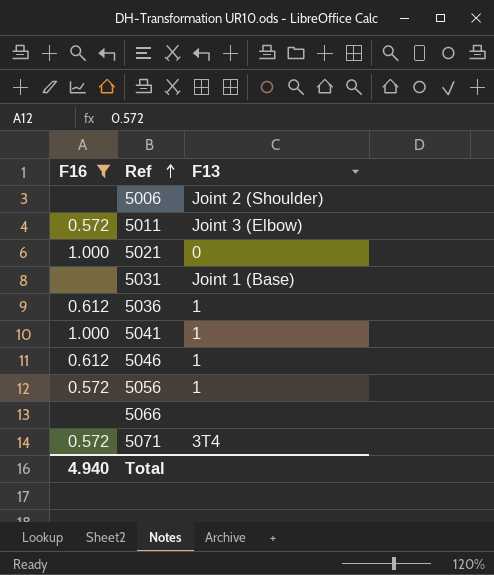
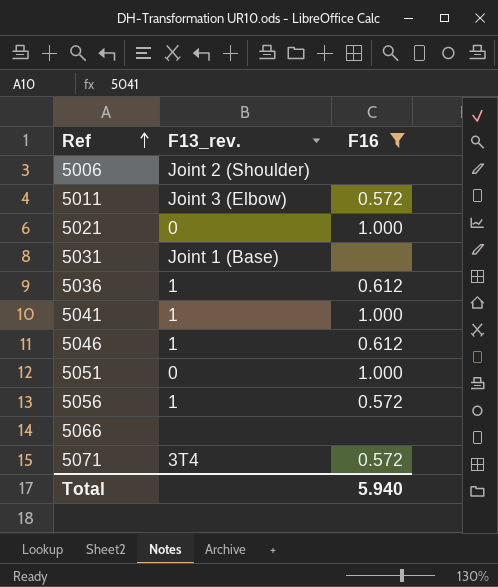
column name: F13 -> F13_rev.
column F16 | position: 1 -> 3
row 5051: none -> 0 | 1.000
Total | F16: 4.940 -> 5.940

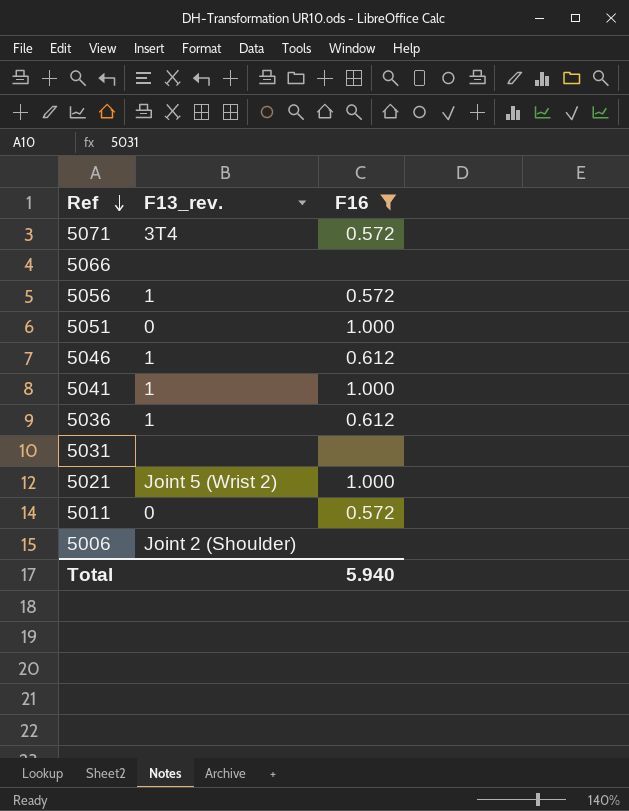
row order: Ref ascending -> Ref descending
5031 | F13_rev.: Joint 1 (Base) -> none
5021 | F13_rev.: 0 -> Joint 5 (Wrist 2)
5011 | F13_rev.: Joint 3 (Elbow) -> 0

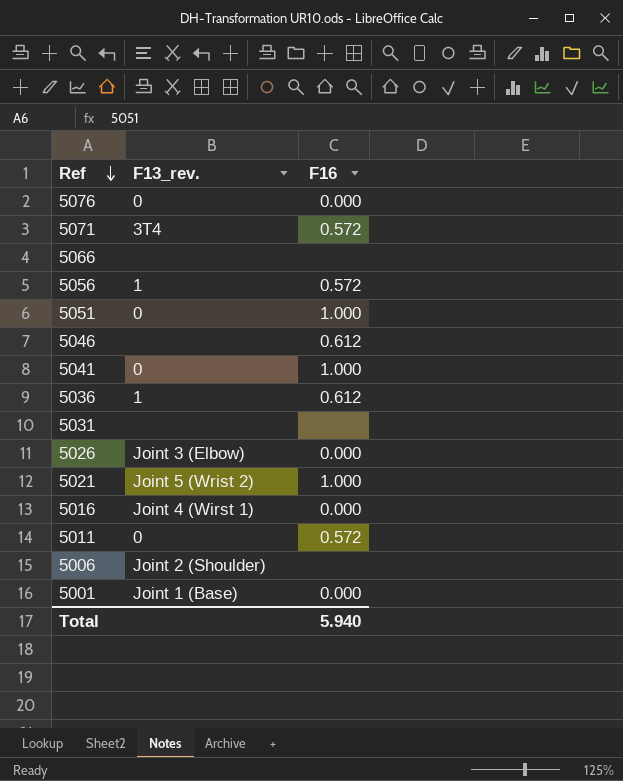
filter: F16 != 0.000 -> none
5046 | F13_rev.: 1 -> none
5041 | F13_rev.: 1 -> 0

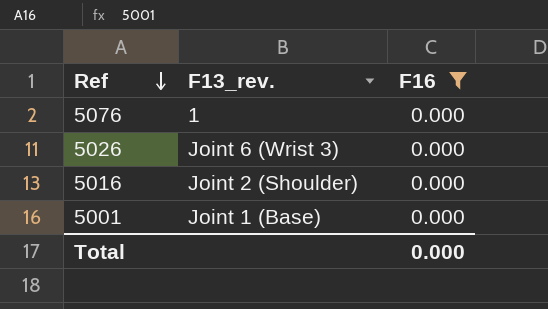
filter: none -> F16 = 0.000
5076 | F13_rev.: 0 -> 1
5026 | F13_rev.: Joint 3 (Elbow) -> Joint 6 (Wrist 3)
5016 | F13_rev.: Joint 4 (Wirst 1) -> Joint 2 (Shoulder)
Total | F16: 5.940 -> 0.000

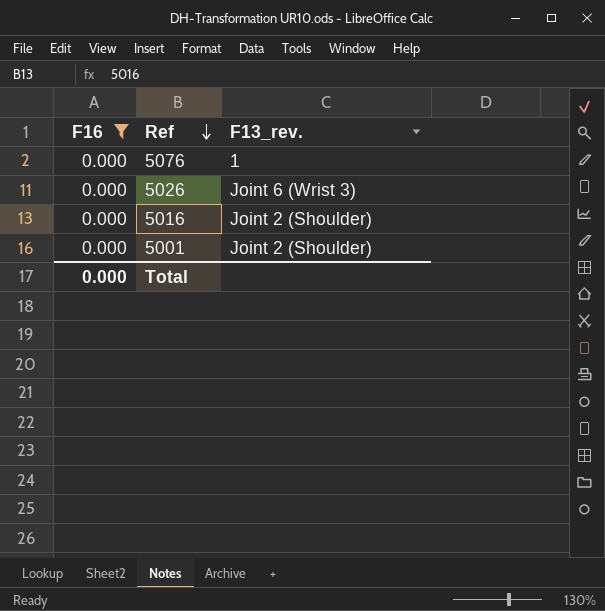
column F16 | position: 3 -> 1
5001 | F13_rev.: Joint 1 (Base) -> Joint 2 (Shoulder)

